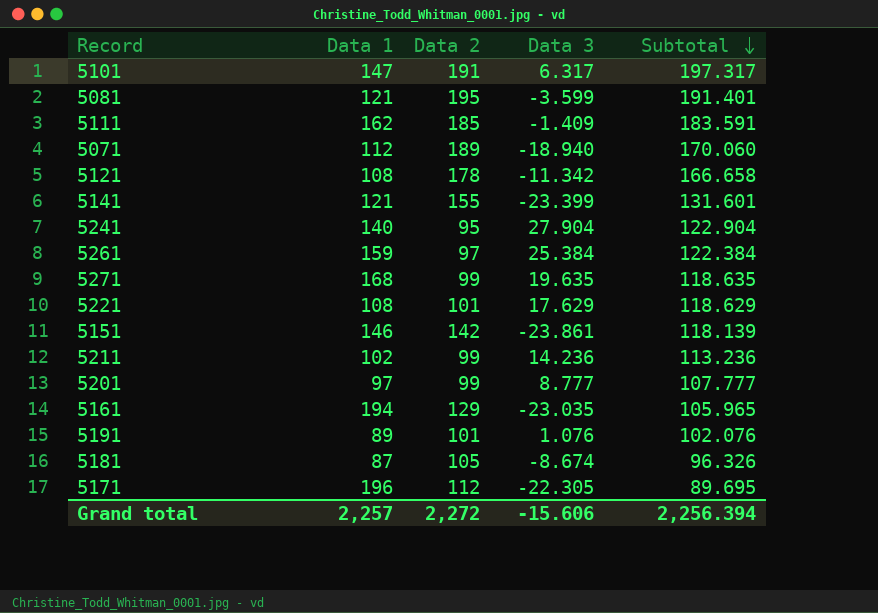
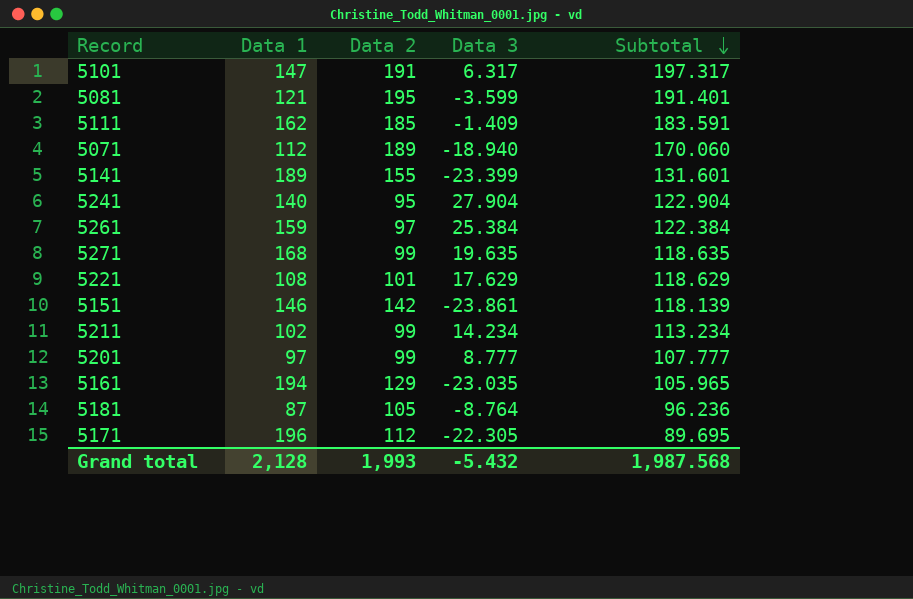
row 5121: 108 | 178 | -11.342 | 166.658 -> none
row 5191: 89 | 101 | 1.076 | 102.076 -> none
5141 | Data 1: 121 -> 189
5211 | Data 3: 14.236 -> 14.234
5211 | Subtotal: 113.236 -> 113.234
5181 | Data 3: -8.674 -> -8.764
5181 | Subtotal: 96.326 -> 96.236
Grand total | Data 1: 2,257 -> 2,128
Grand total | Data 2: 2,272 -> 1,993
Grand total | Data 3: -15.606 -> -5.432
Grand total | Subtotal: 2,256.394 -> 1,987.568

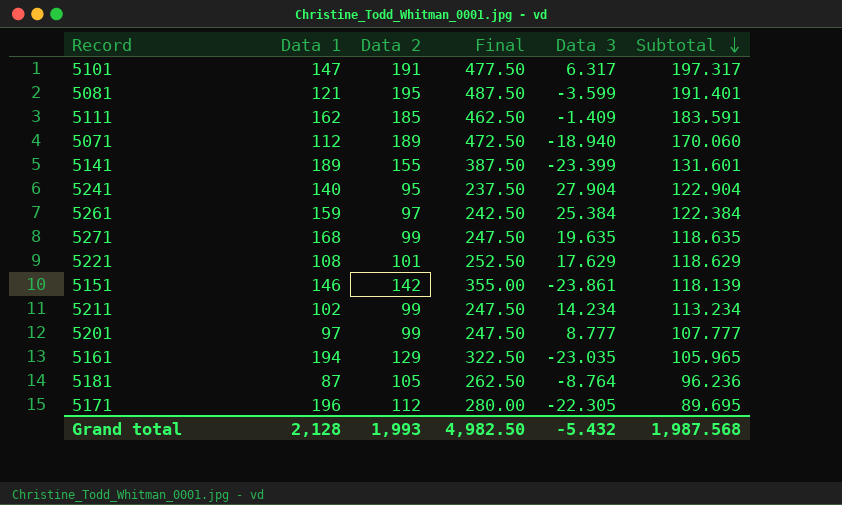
column Final | formula: none -> [Data 2] * 2.5

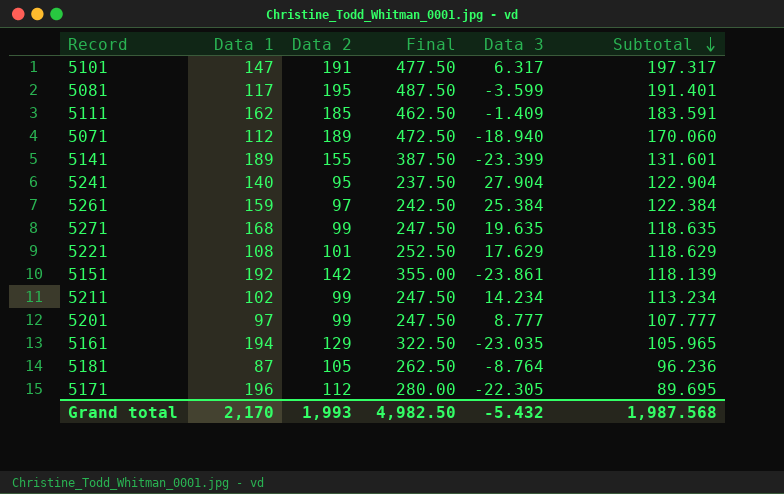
5081 | Data 1: 121 -> 117
5151 | Data 1: 146 -> 192
Grand total | Data 1: 2,128 -> 2,170

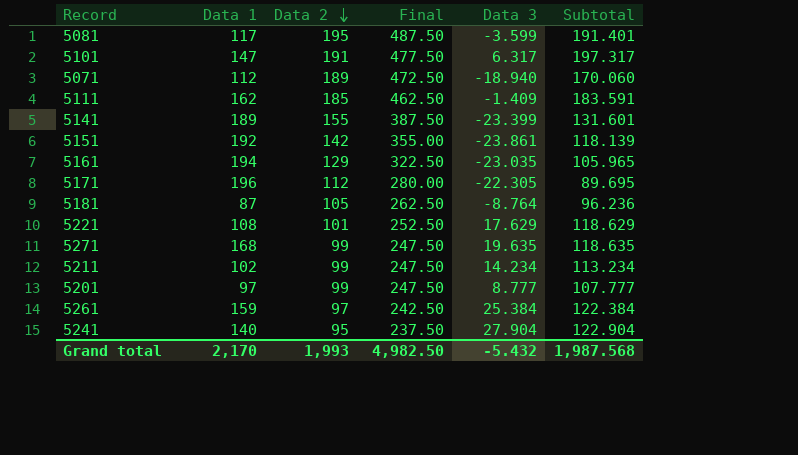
row order: Subtotal descending -> Data 2 descending

